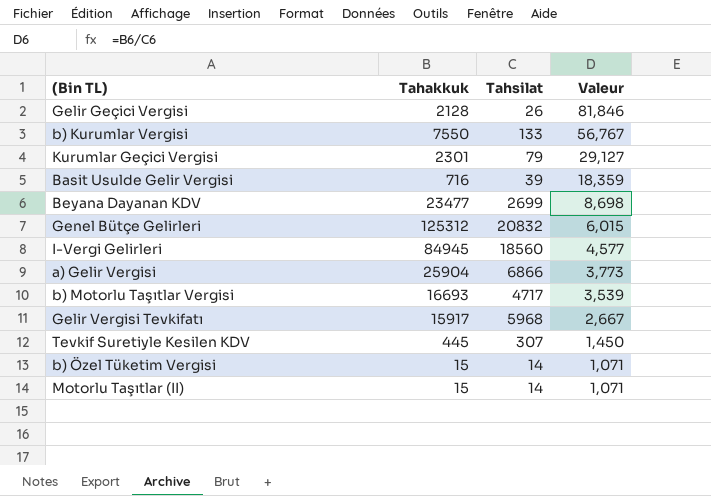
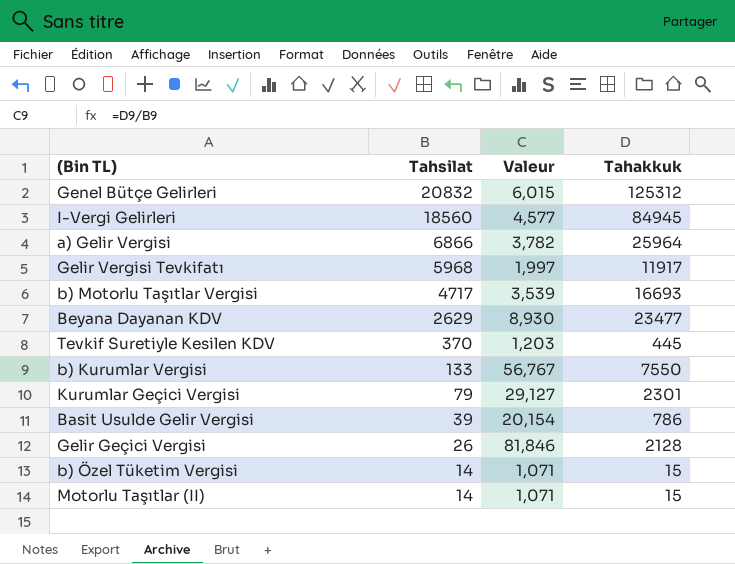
row order: Valeur descending -> Tahsilat descending
column Tahakkuk | position: 2 -> 4
a) Gelir Vergisi | Valeur: 3,773 -> 3,782
a) Gelir Vergisi | Tahakkuk: 25904 -> 25964
Gelir Vergisi Tevkifatı | Valeur: 2,667 -> 1,997
Gelir Vergisi Tevkifatı | Tahakkuk: 15917 -> 11917
Beyana Dayanan KDV | Tahsilat: 2699 -> 2629
Beyana Dayanan KDV | Valeur: 8,698 -> 8,930
Tevkif Suretiyle Kesilen KDV | Tahsilat: 307 -> 370
Tevkif Suretiyle Kesilen KDV | Valeur: 1,450 -> 1,203
Basit Usulde Gelir Vergisi | Valeur: 18,359 -> 20,154
Basit Usulde Gelir Vergisi | Tahakkuk: 716 -> 786

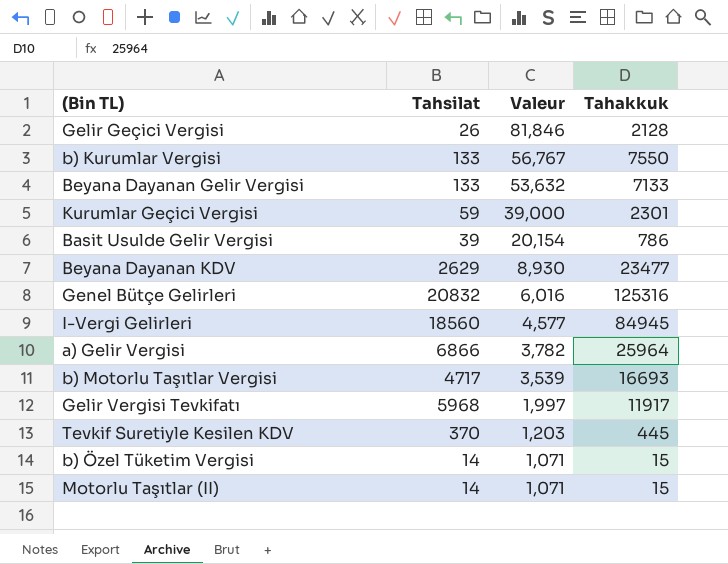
row order: Tahsilat descending -> Valeur descending
row Beyana Dayanan Gelir Vergisi: none -> 133 | 53,632 | 7133
Kurumlar Geçici Vergisi | Tahsilat: 79 -> 59
Kurumlar Geçici Vergisi | Valeur: 29,127 -> 39,000
Genel Bütçe Gelirleri | Valeur: 6,015 -> 6,016
Genel Bütçe Gelirleri | Tahakkuk: 125312 -> 125316

